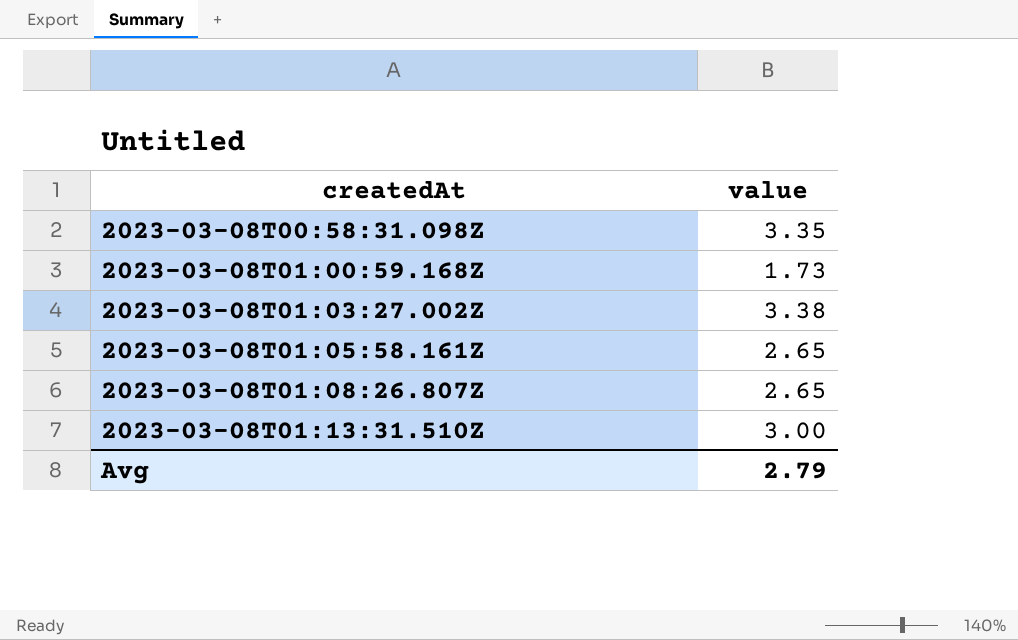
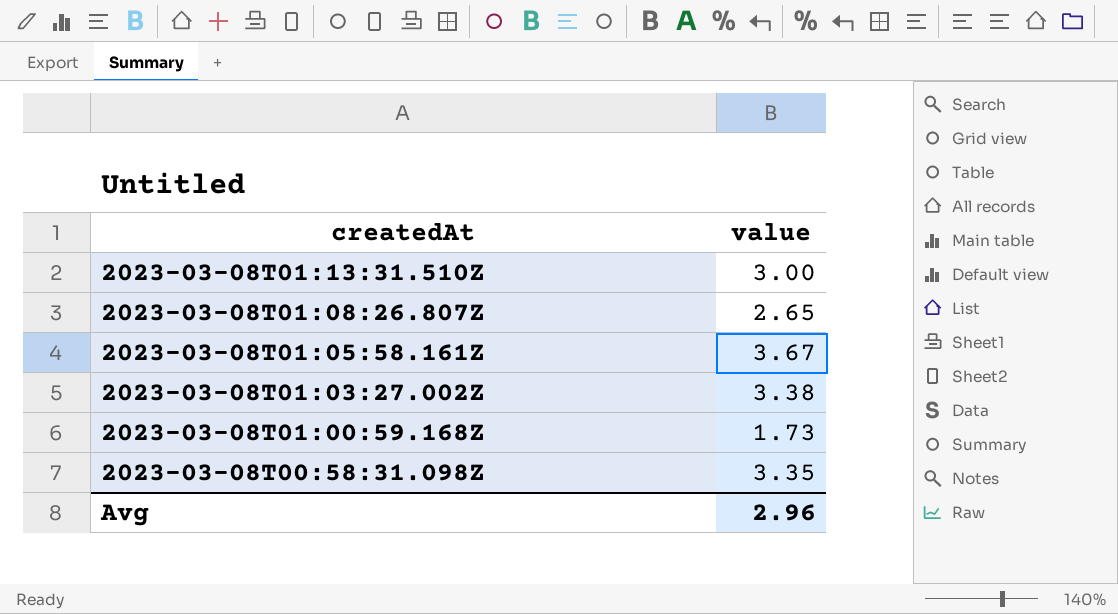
row order: createdAt ascending -> createdAt descending
2023-03-08T01:05:58.161Z | value: 2.65 -> 3.67
Avg | value: 2.79 -> 2.96

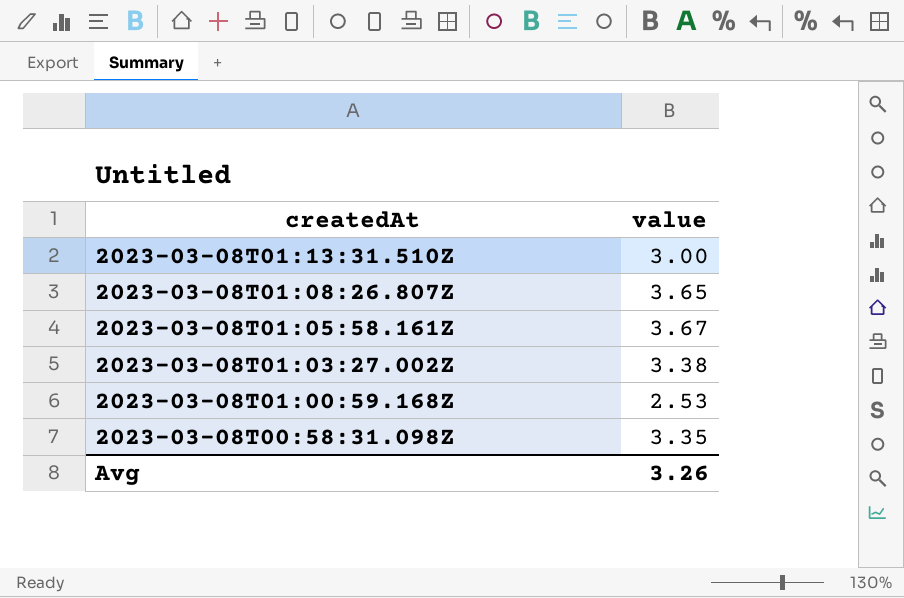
2023-03-08T01:08:26.807Z | value: 2.65 -> 3.65
2023-03-08T01:00:59.168Z | value: 1.73 -> 2.53
Avg | value: 2.96 -> 3.26

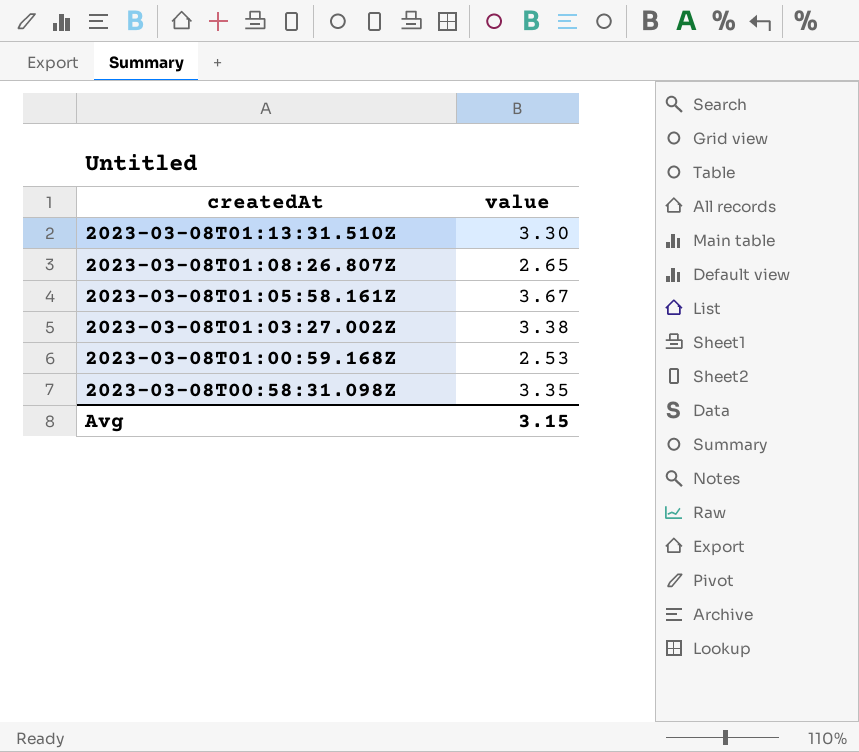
2023-03-08T01:13:31.510Z | value: 3.00 -> 3.30
2023-03-08T01:08:26.807Z | value: 3.65 -> 2.65
Avg | value: 3.26 -> 3.15

